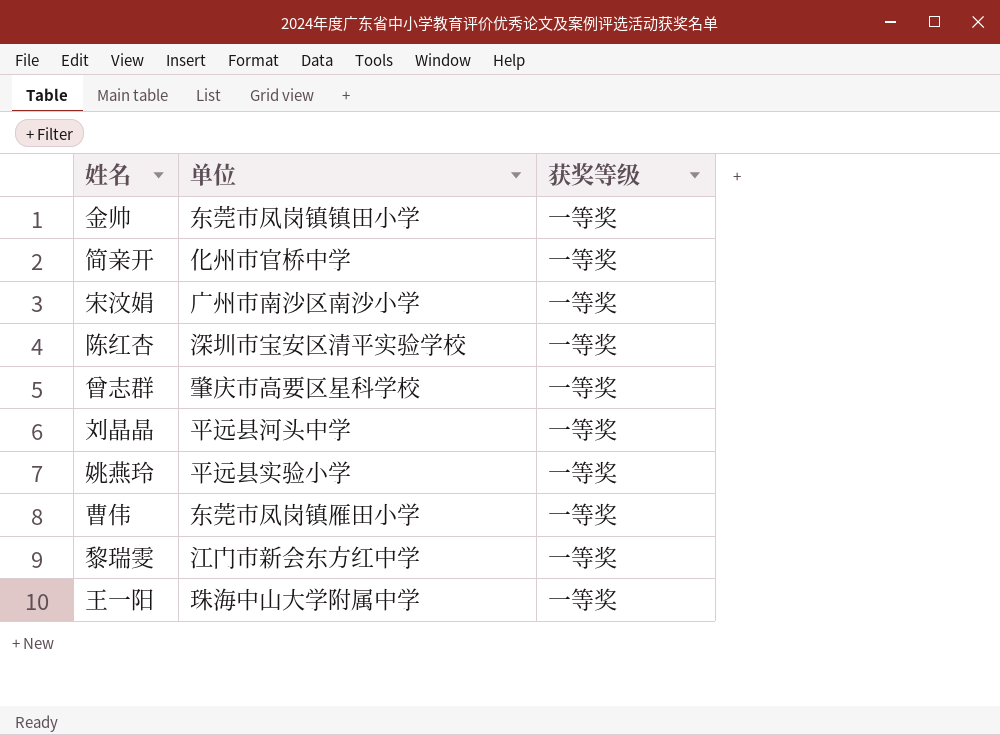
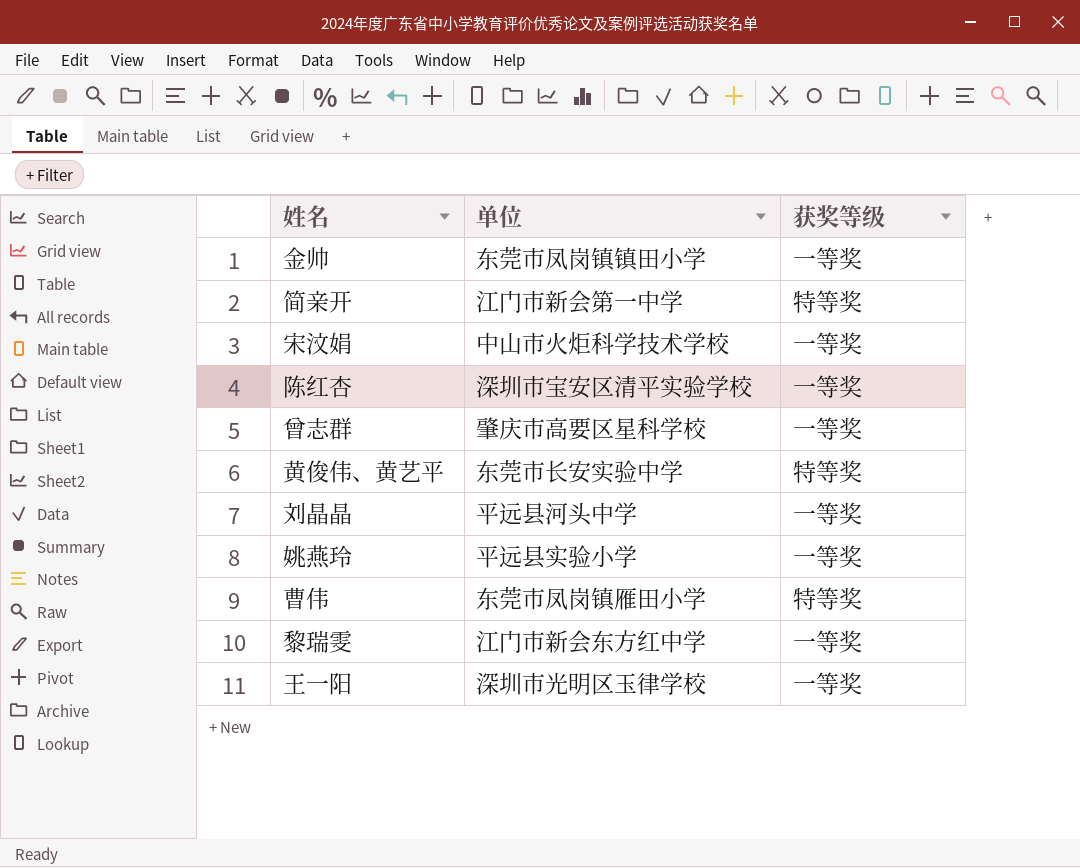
简亲开 | 单位: 化州市官桥中学 -> 江门市新会第一中学
简亲开 | 获奖等级: 一等奖 -> 特等奖
宋汶娟 | 单位: 广州市南沙区南沙小学 -> 中山市火炬科学技术学校
row 黄俊伟、黄艺平: none -> 东莞市长安实验中学 | 特等奖
曹伟 | 获奖等级: 一等奖 -> 特等奖
王一阳 | 单位: 珠海中山大学附属中学 -> 深圳市光明区玉律学校

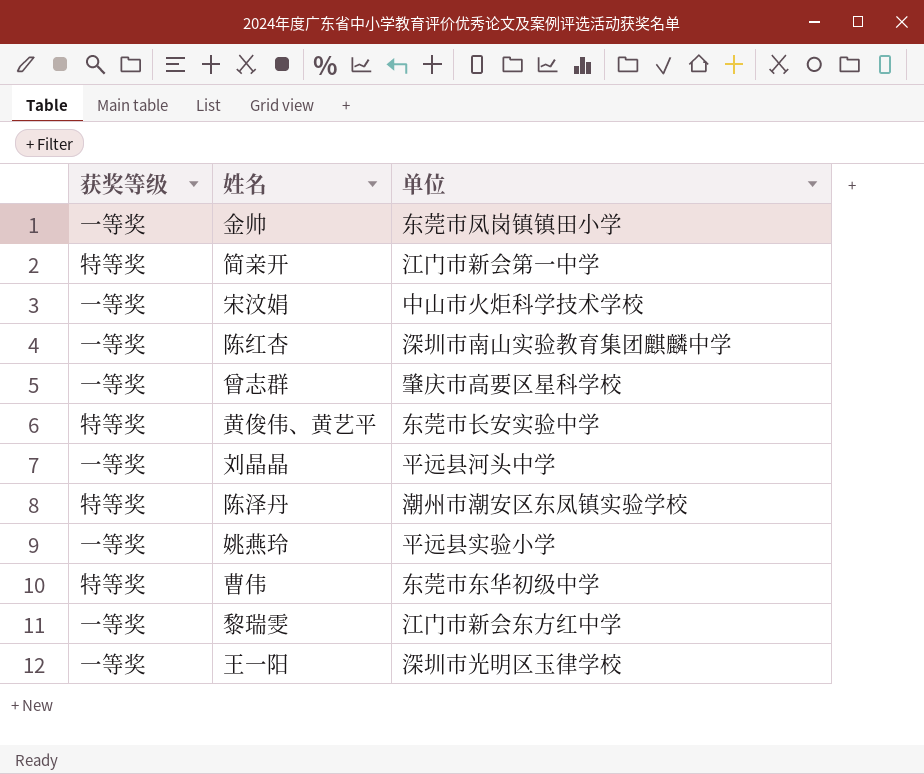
column 获奖等级 | position: 3 -> 1
陈红杏 | 单位: 深圳市宝安区清平实验学校 -> 深圳市南山实验教育集团麒麟中学
row 陈泽丹: none -> 特等奖 | 潮州市潮安区东凤镇实验学校
曹伟 | 单位: 东莞市凤岗镇雁田小学 -> 东莞市东华初级中学

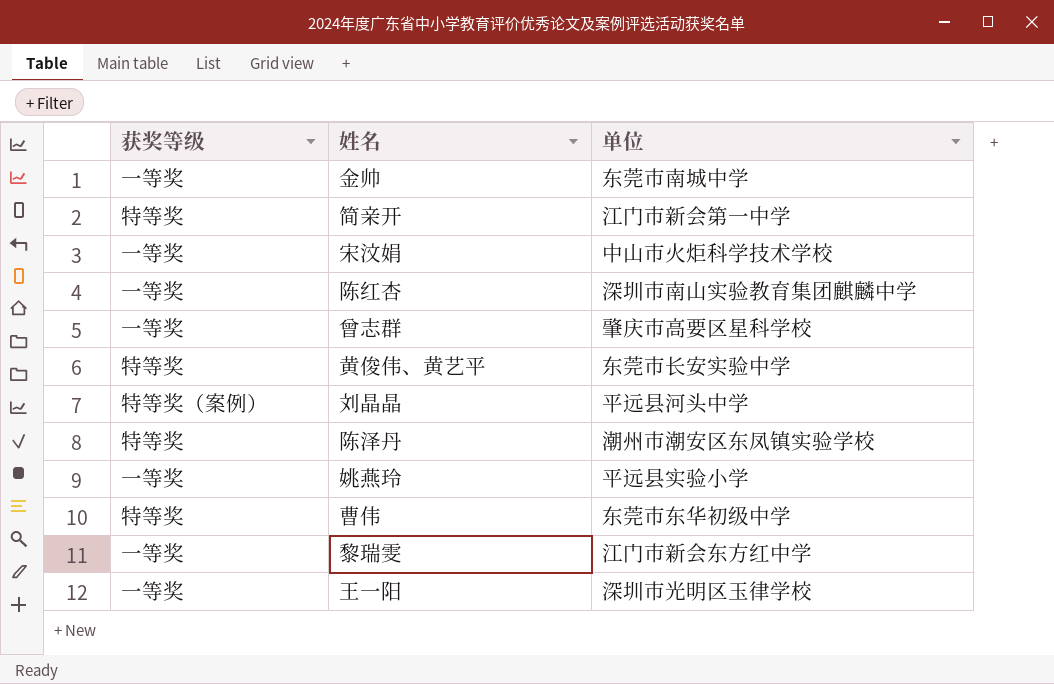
金帅 | 单位: 东莞市凤岗镇镇田小学 -> 东莞市南城中学
刘晶晶 | 获奖等级: 一等奖 -> 特等奖（案例）

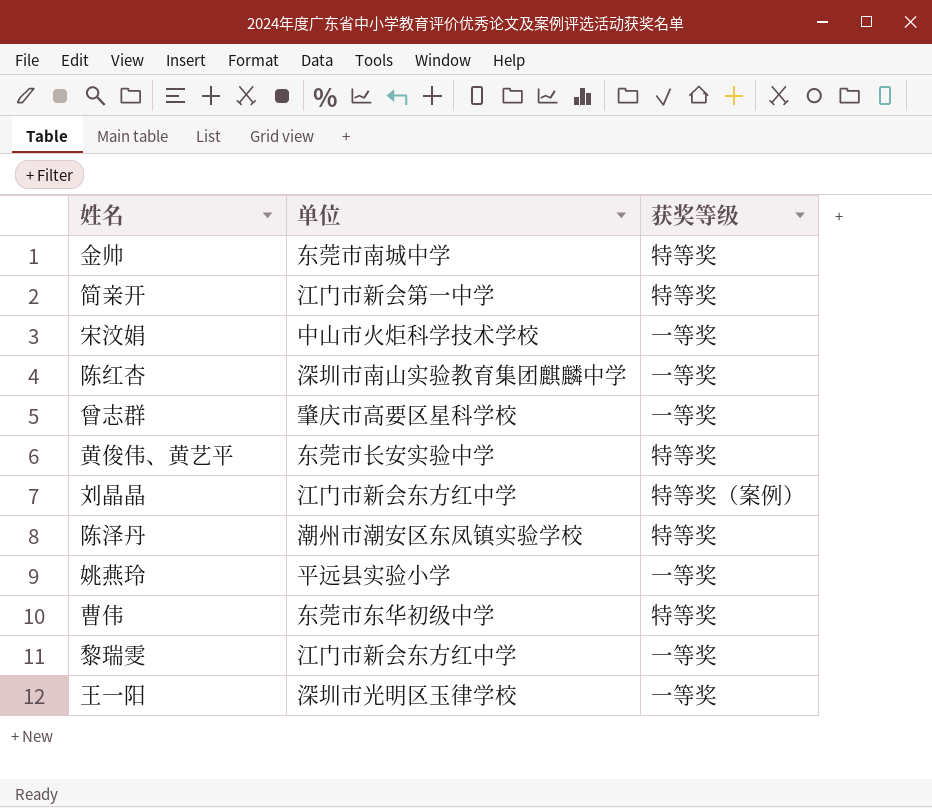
column 获奖等级 | position: 1 -> 3
金帅 | 获奖等级: 一等奖 -> 特等奖
刘晶晶 | 单位: 平远县河头中学 -> 江门市新会东方红中学

